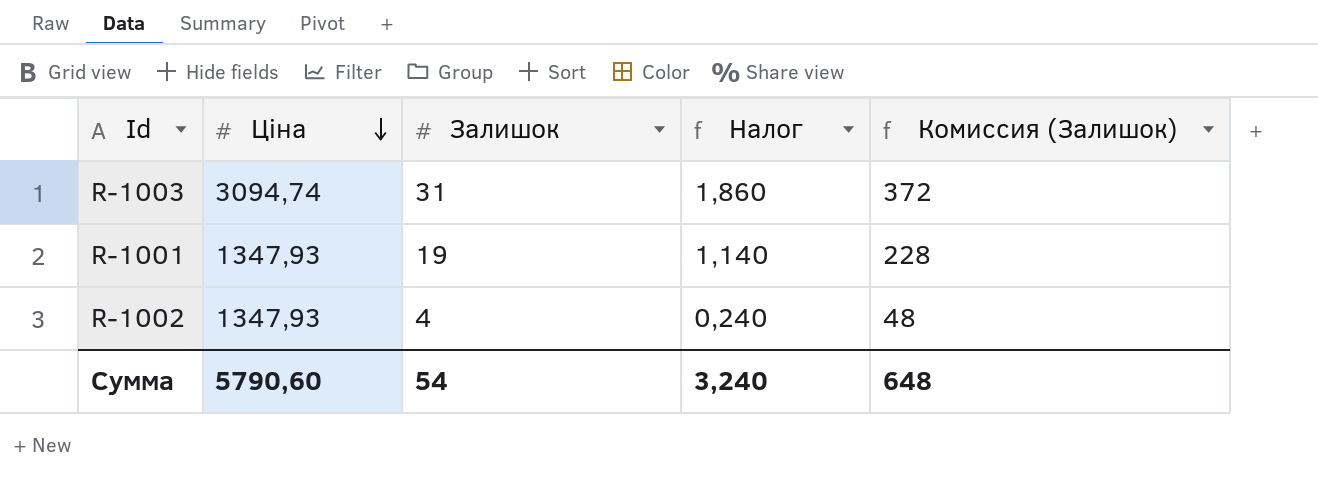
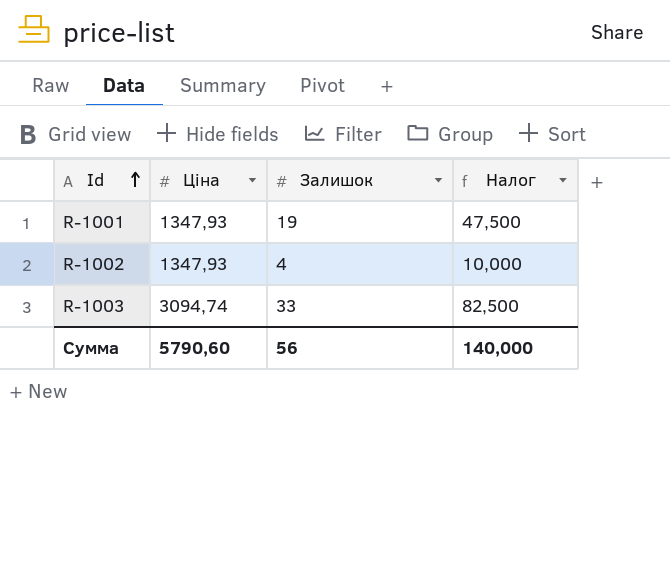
row order: Ціна descending -> Id ascending
column Комиссия (Залишок) | formula: [Залишок] * 12 -> none
column Налог | formula: [Залишок] * 0,06 -> [Залишок] * 2,5
R-1003 | Залишок: 31 -> 33
Сумма | Залишок: 54 -> 56
Сумма | Налог: 3,240 -> 140,000

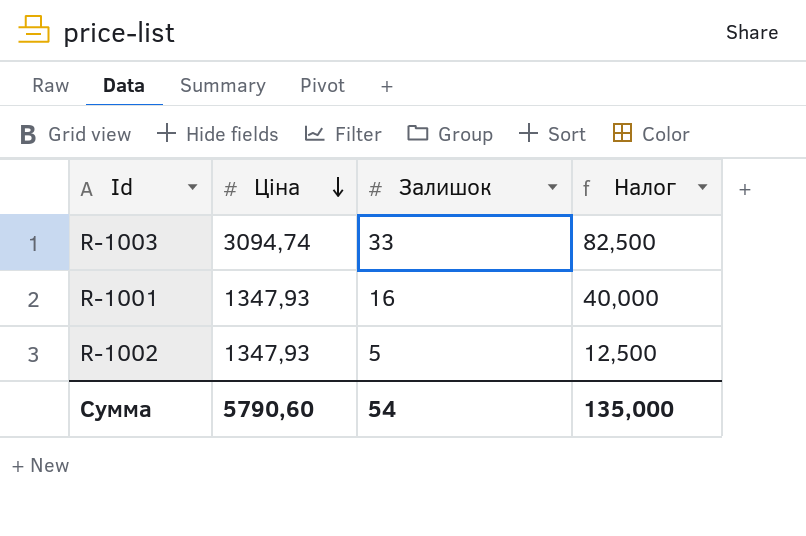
row order: Id ascending -> Ціна descending
R-1001 | Залишок: 19 -> 16
R-1001 | Налог: 47,500 -> 40,000
R-1002 | Залишок: 4 -> 5
R-1002 | Налог: 10,000 -> 12,500
Сумма | Залишок: 56 -> 54
Сумма | Налог: 140,000 -> 135,000

